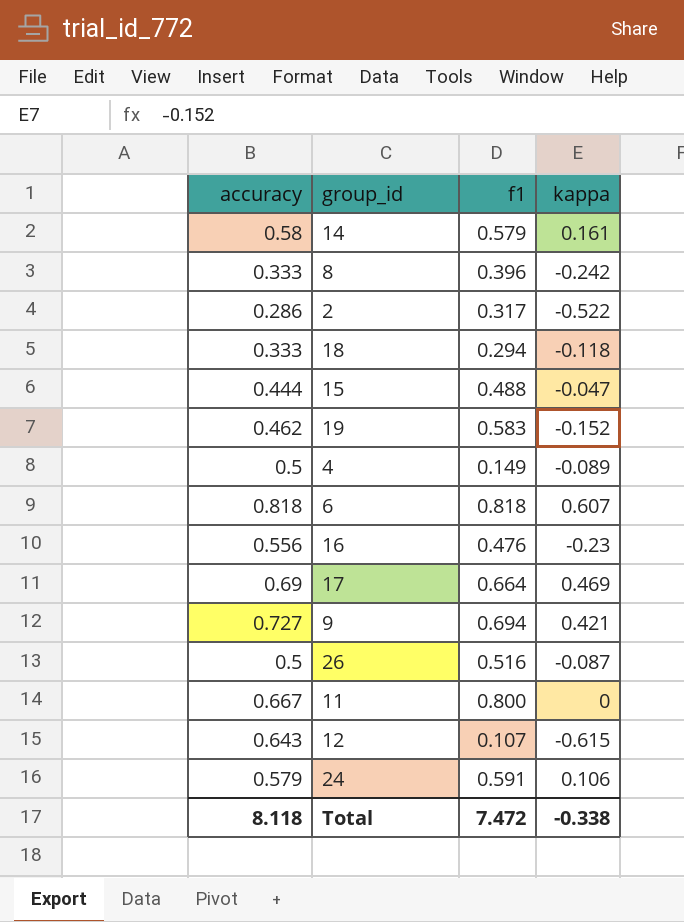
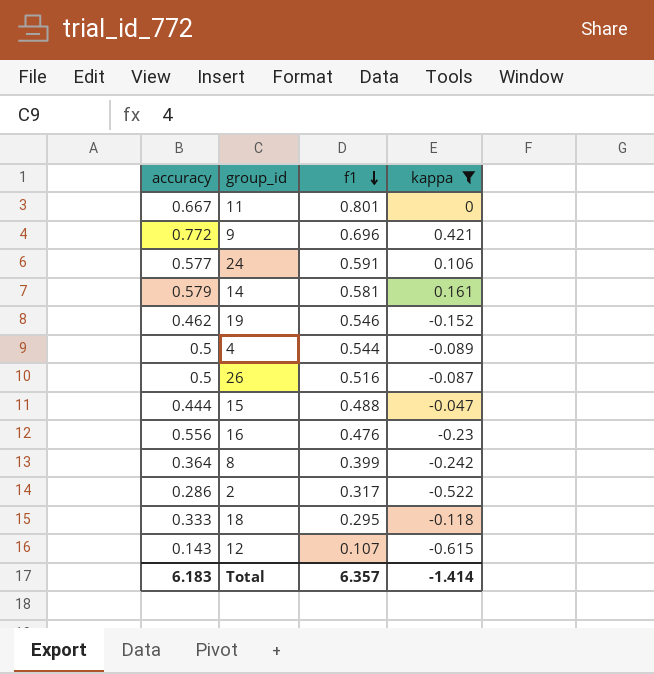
filter: none -> kappa <= 0.421
row order: none -> f1 descending
11 | f1: 0.800 -> 0.801
9 | accuracy: 0.727 -> 0.772
9 | f1: 0.694 -> 0.696
24 | accuracy: 0.579 -> 0.577
14 | accuracy: 0.58 -> 0.579
14 | f1: 0.579 -> 0.581
19 | f1: 0.583 -> 0.546
4 | f1: 0.149 -> 0.544
8 | accuracy: 0.333 -> 0.364
8 | f1: 0.396 -> 0.399
18 | f1: 0.294 -> 0.295
12 | accuracy: 0.643 -> 0.143
Total | accuracy: 8.118 -> 6.183
Total | f1: 7.472 -> 6.357
Total | kappa: -0.338 -> -1.414

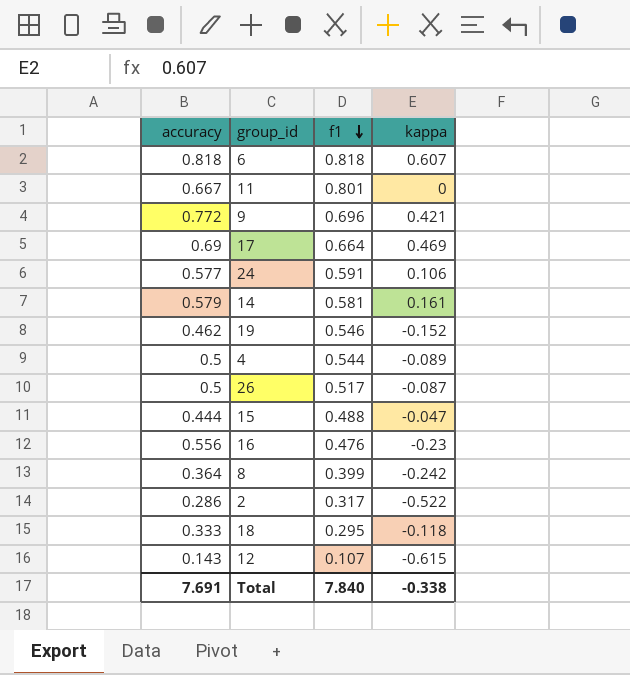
filter: kappa <= 0.421 -> none
26 | f1: 0.516 -> 0.517
Total | accuracy: 6.183 -> 7.691
Total | f1: 6.357 -> 7.840
Total | kappa: -1.414 -> -0.338

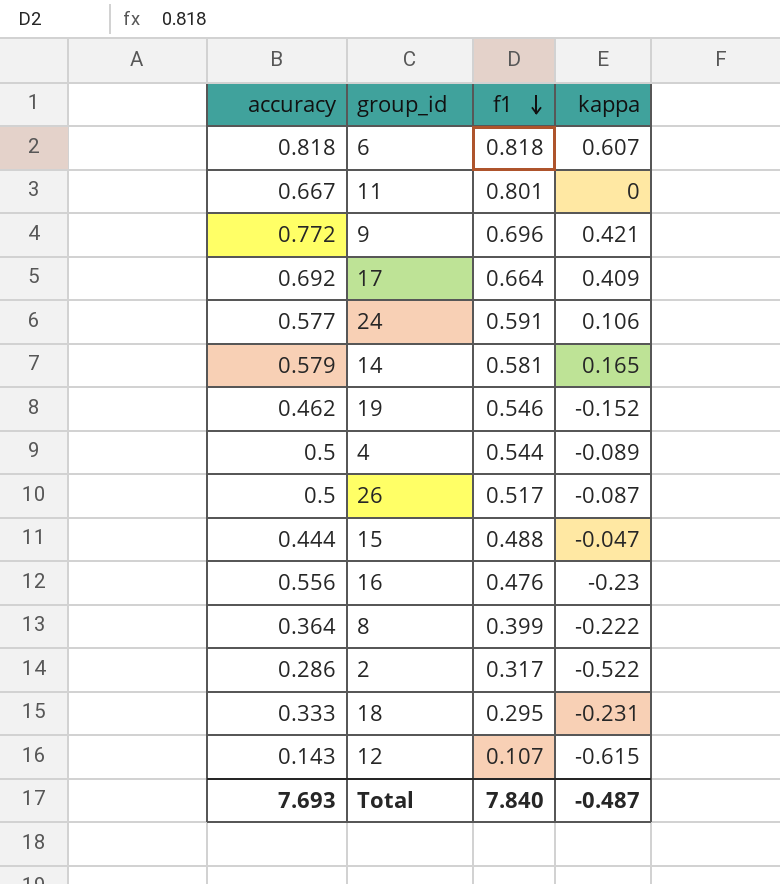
17 | accuracy: 0.69 -> 0.692
17 | kappa: 0.469 -> 0.409
14 | kappa: 0.161 -> 0.165
8 | kappa: -0.242 -> -0.222
18 | kappa: -0.118 -> -0.231
Total | accuracy: 7.691 -> 7.693
Total | kappa: -0.338 -> -0.487

